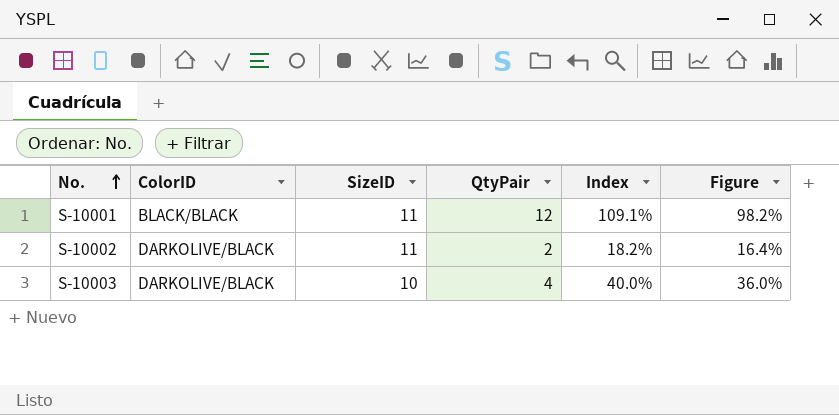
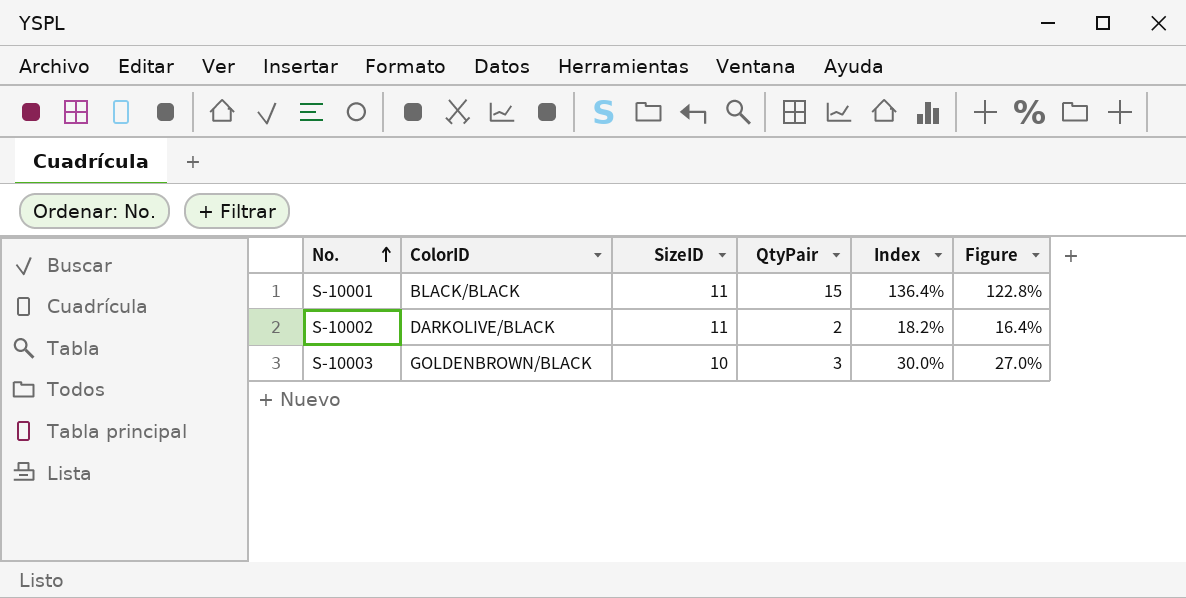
S-10001 | QtyPair: 12 -> 15
S-10001 | Index: 109.1% -> 136.4%
S-10001 | Figure: 98.2% -> 122.8%
S-10003 | ColorID: DARKOLIVE/BLACK -> GOLDENBROWN/BLACK
S-10003 | QtyPair: 4 -> 3
S-10003 | Index: 40.0% -> 30.0%
S-10003 | Figure: 36.0% -> 27.0%

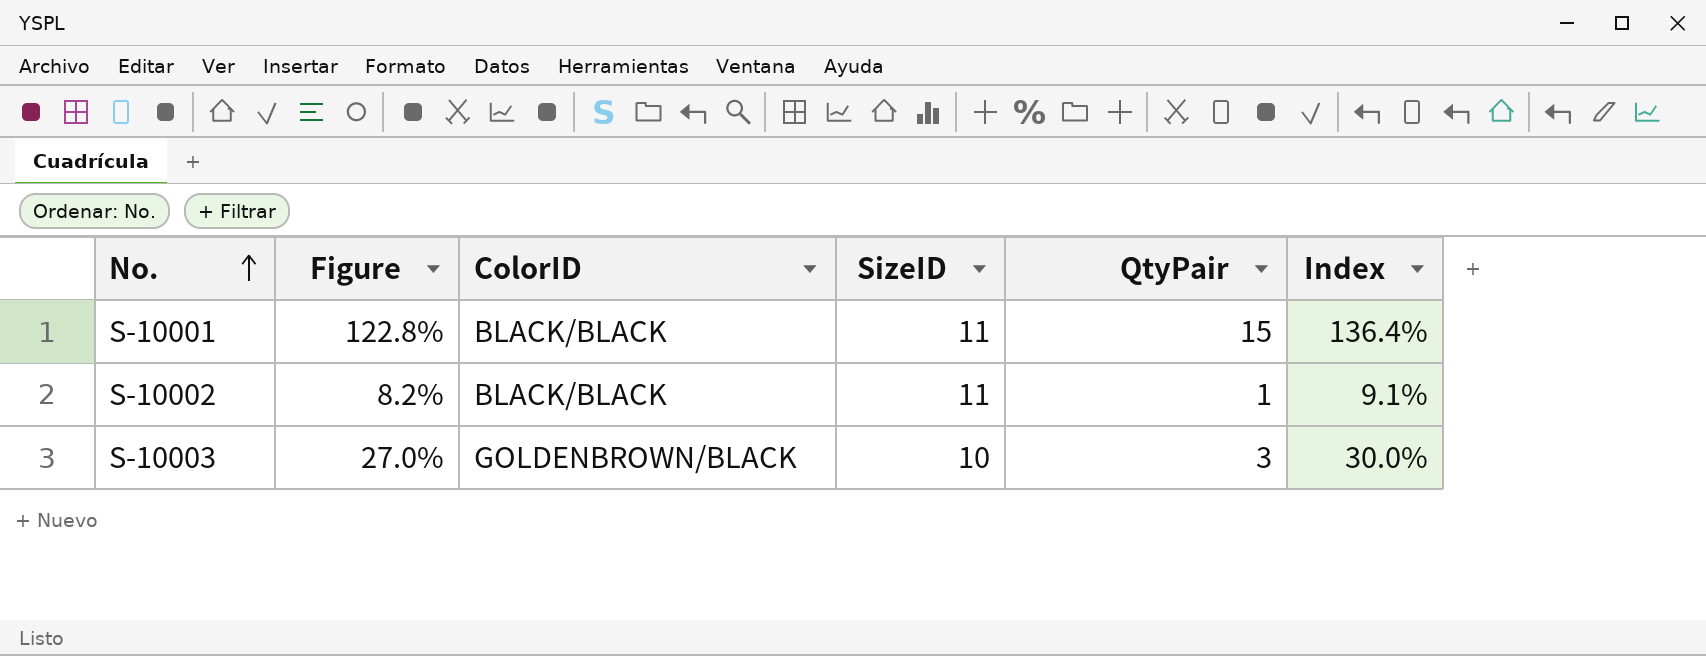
column Figure | position: 6 -> 2
S-10002 | Figure: 16.4% -> 8.2%
S-10002 | ColorID: DARKOLIVE/BLACK -> BLACK/BLACK
S-10002 | QtyPair: 2 -> 1
S-10002 | Index: 18.2% -> 9.1%

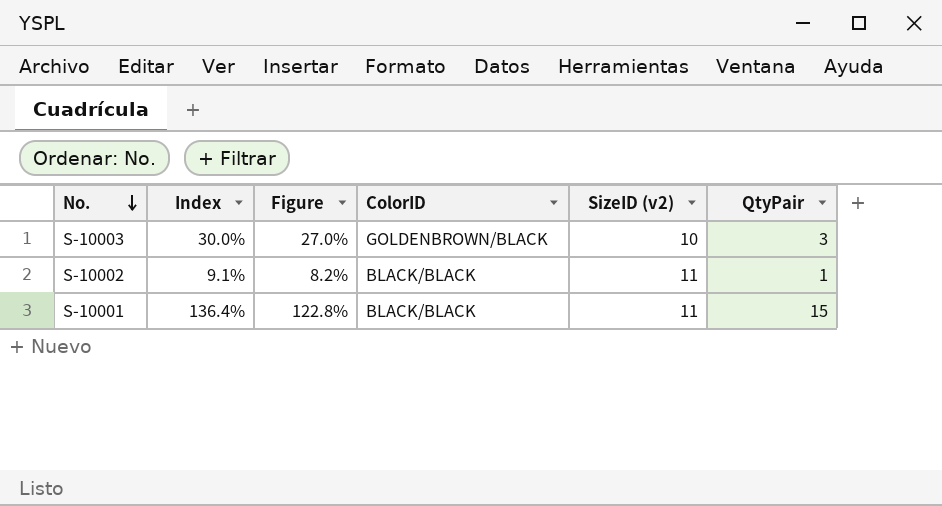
row order: No. ascending -> No. descending
column Index | position: 6 -> 2
column name: SizeID -> SizeID (v2)

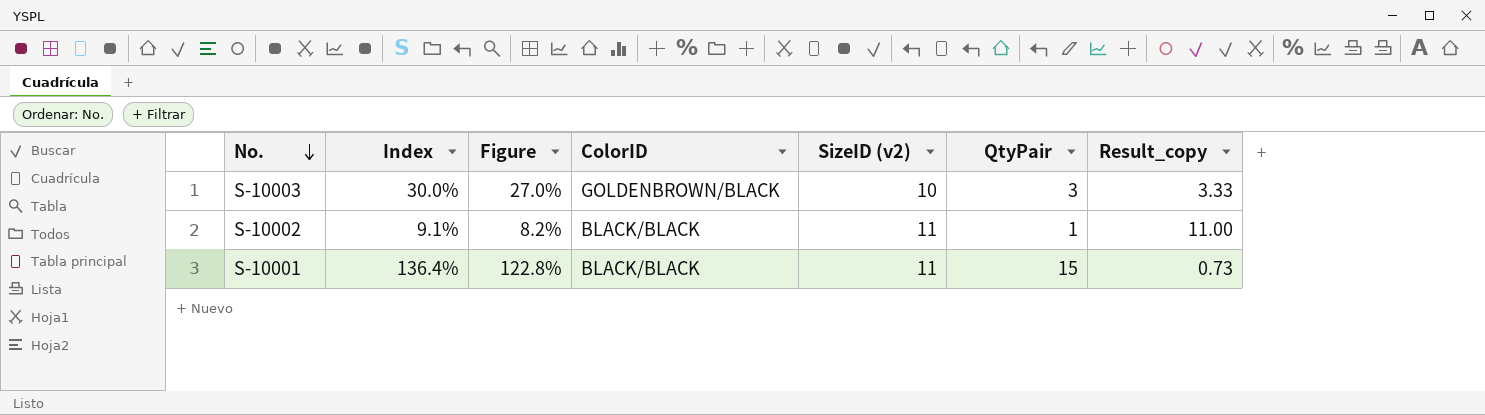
column Result_copy | formula: none -> [SizeID (v2)] / [QtyPair]

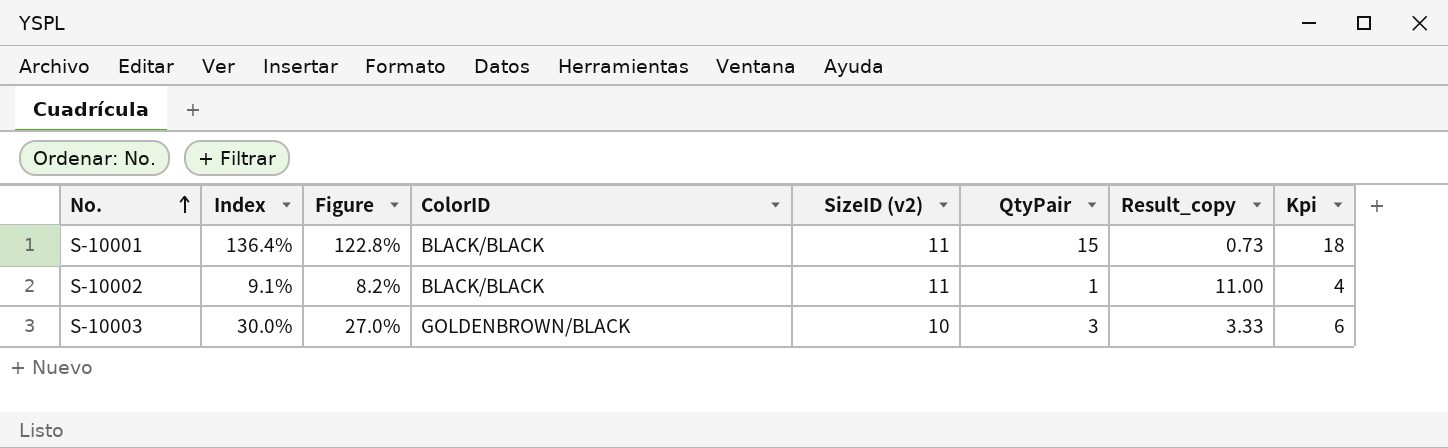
row order: No. descending -> No. ascending
column Kpi | formula: none -> [QtyPair] + 3

